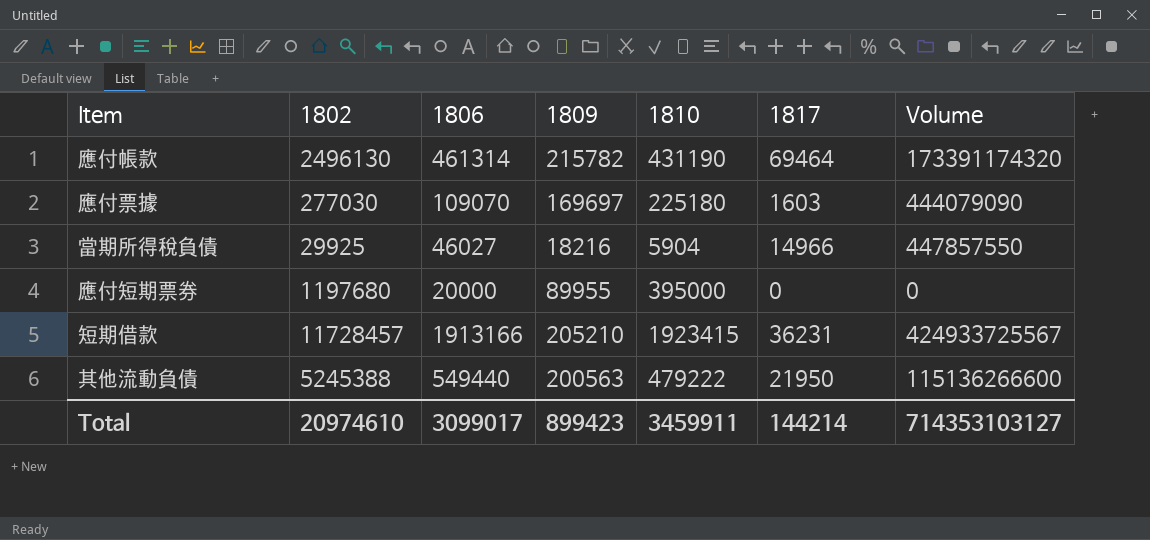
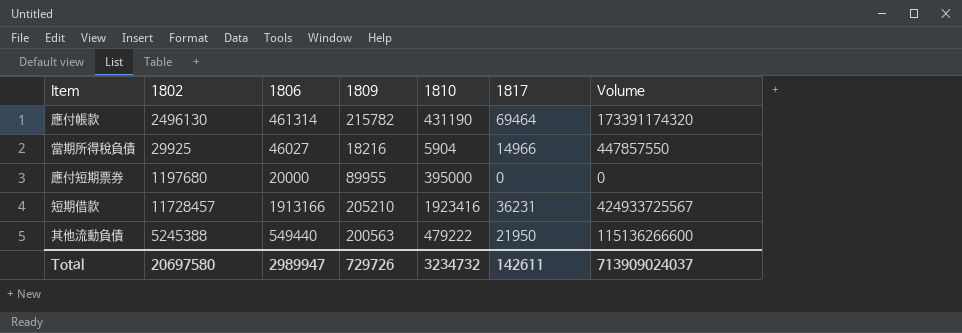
row 應付票據: 277030 | 109070 | 169697 | 225180 | 1603 | 444079090 -> none
短期借款 | 1810: 1923415 -> 1923416
Total | 1802: 20974610 -> 20697580
Total | 1806: 3099017 -> 2989947
Total | 1809: 899423 -> 729726
Total | 1810: 3459911 -> 3234732
Total | 1817: 144214 -> 142611
Total | Volume: 714353103127 -> 713909024037

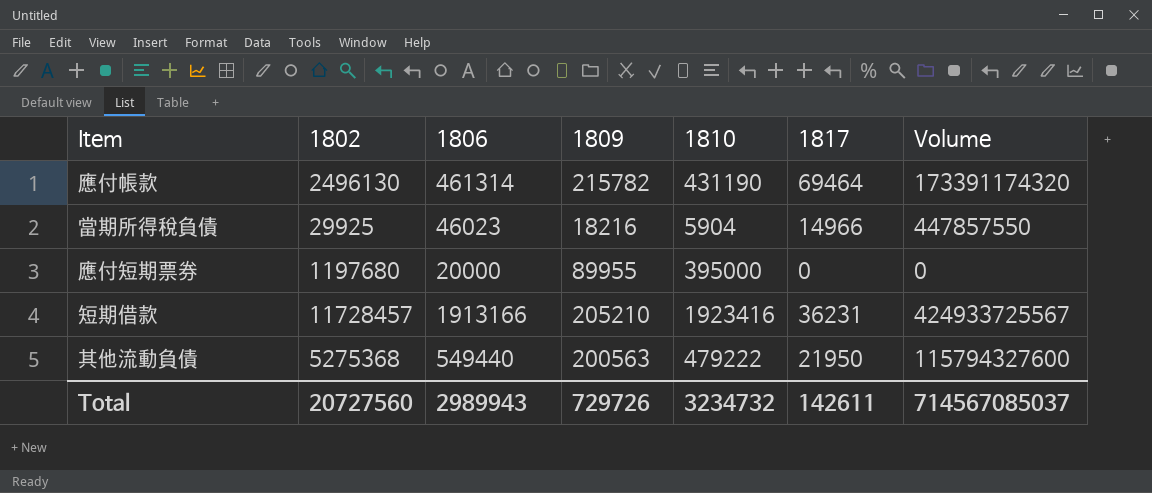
當期所得稅負債 | 1806: 46027 -> 46023
其他流動負債 | 1802: 5245388 -> 5275368
其他流動負債 | Volume: 115136266600 -> 115794327600
Total | 1802: 20697580 -> 20727560
Total | 1806: 2989947 -> 2989943
Total | Volume: 713909024037 -> 714567085037

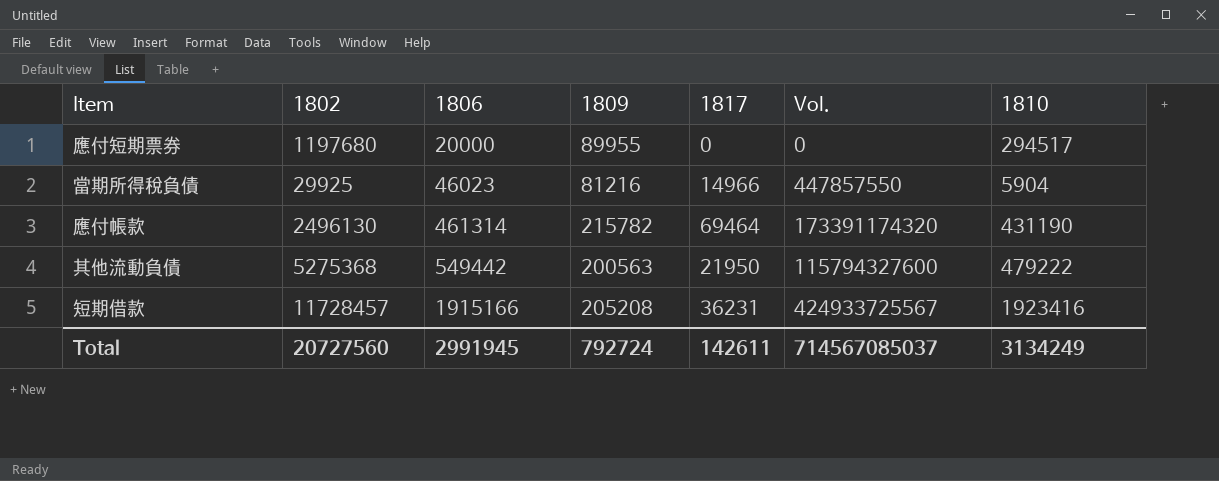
row order: none -> 1806 ascending
column name: Volume -> Vol.
column 1810 | position: 5 -> 7
應付短期票券 | 1810: 395000 -> 294517
當期所得稅負債 | 1809: 18216 -> 81216
其他流動負債 | 1806: 549440 -> 549442
短期借款 | 1806: 1913166 -> 1915166
短期借款 | 1809: 205210 -> 205208
Total | 1806: 2989943 -> 2991945
Total | 1809: 729726 -> 792724
Total | 1810: 3234732 -> 3134249

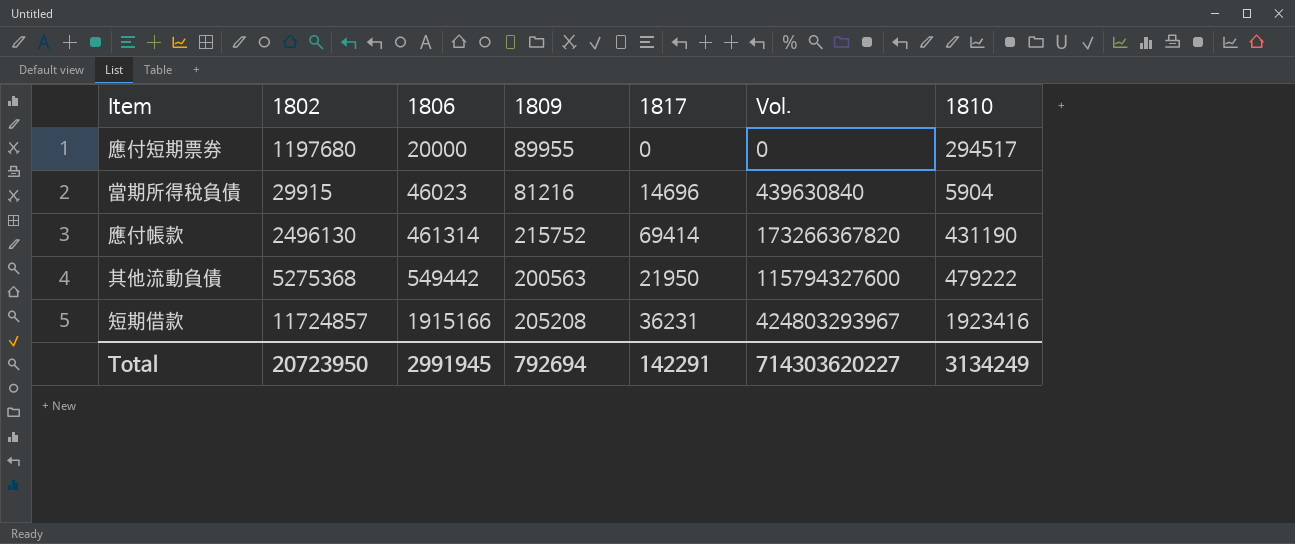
當期所得稅負債 | 1802: 29925 -> 29915
當期所得稅負債 | 1817: 14966 -> 14696
當期所得稅負債 | Vol.: 447857550 -> 439630840
應付帳款 | 1809: 215782 -> 215752
應付帳款 | 1817: 69464 -> 69414
應付帳款 | Vol.: 173391174320 -> 173266367820
短期借款 | 1802: 11728457 -> 11724857
短期借款 | Vol.: 424933725567 -> 424803293967
Total | 1802: 20727560 -> 20723950
Total | 1809: 792724 -> 792694
Total | 1817: 142611 -> 142291
Total | Vol.: 714567085037 -> 714303620227

